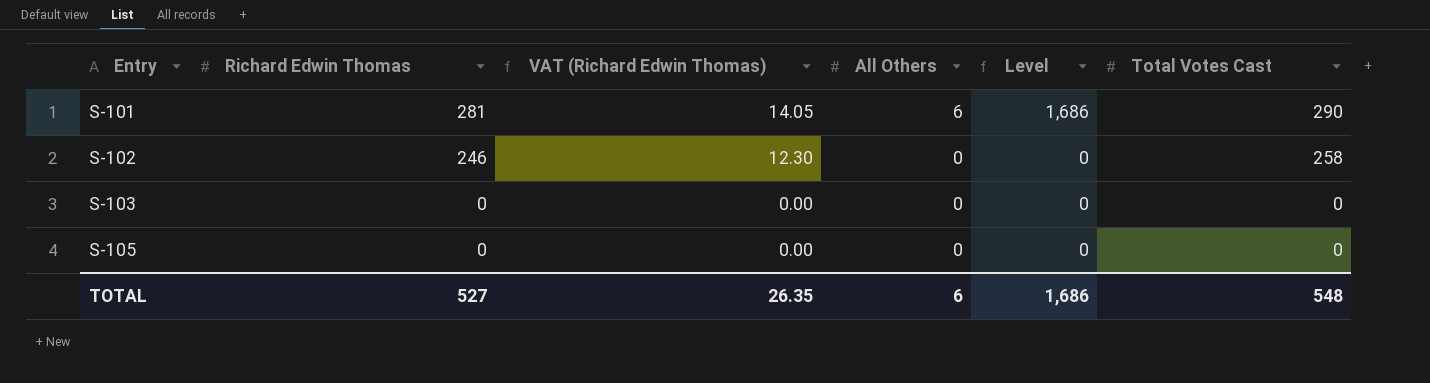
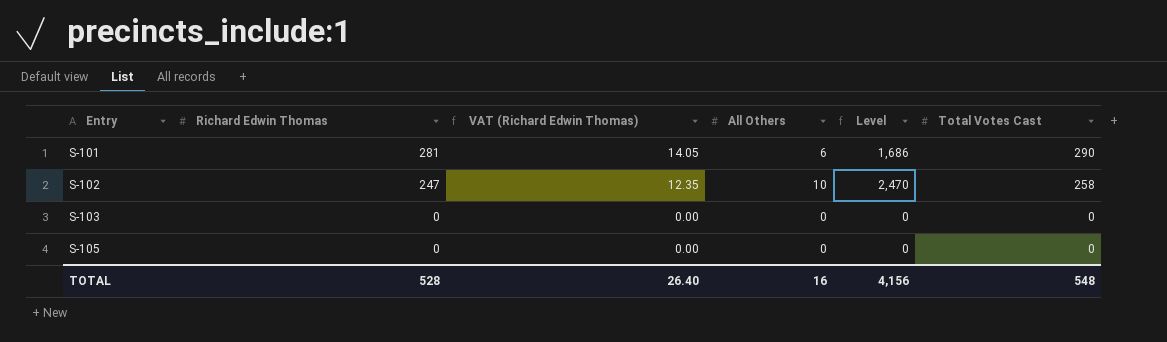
S-102 | Richard Edwin Thomas: 246 -> 247
S-102 | VAT (Richard Edwin Thomas): 12.30 -> 12.35
S-102 | All Others: 0 -> 10
S-102 | Level: 0 -> 2,470
TOTAL | Richard Edwin Thomas: 527 -> 528
TOTAL | VAT (Richard Edwin Thomas): 26.35 -> 26.40
TOTAL | All Others: 6 -> 16
TOTAL | Level: 1,686 -> 4,156

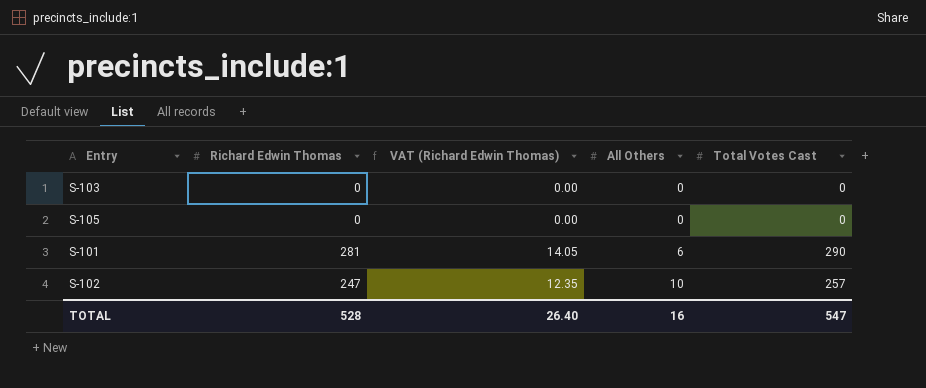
row order: Entry ascending -> All Others ascending
column Level | formula: [Richard Edwin Thomas] * [All Others] -> none
S-102 | Total Votes Cast: 258 -> 257
TOTAL | Total Votes Cast: 548 -> 547

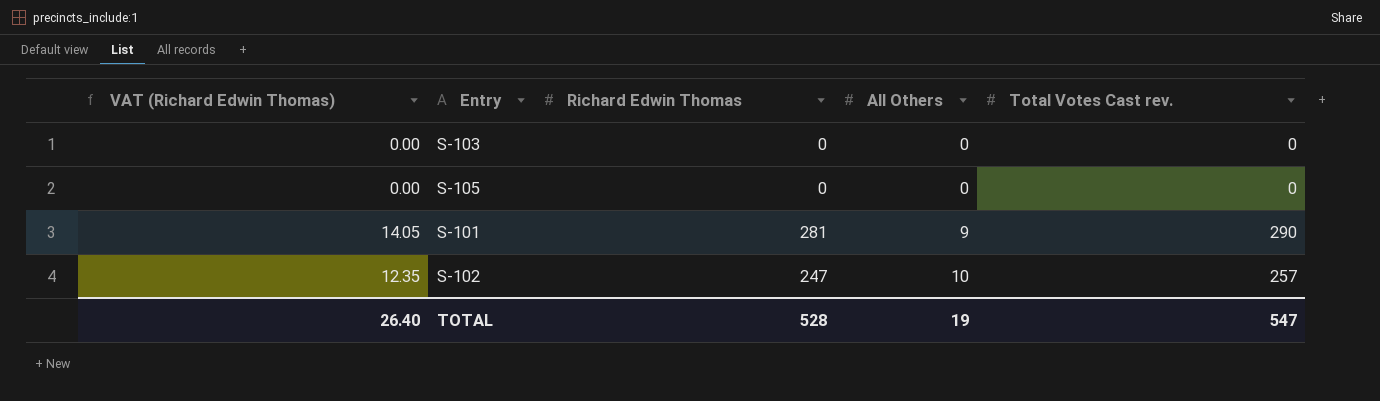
column VAT (Richard Edwin Thomas) | position: 3 -> 1
column name: Total Votes Cast -> Total Votes Cast rev.
S-101 | All Others: 6 -> 9
TOTAL | All Others: 16 -> 19

